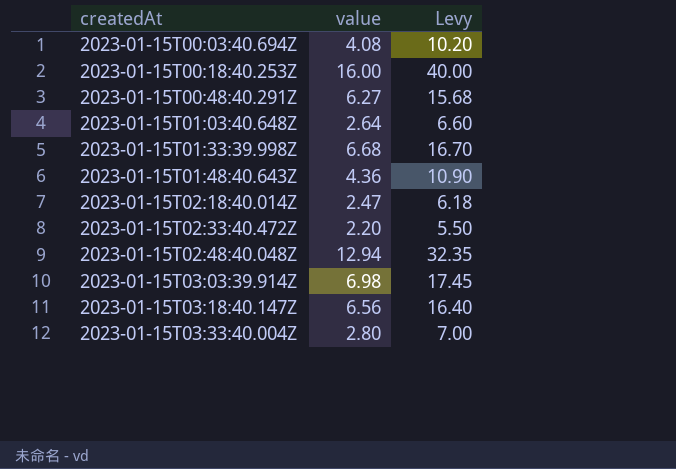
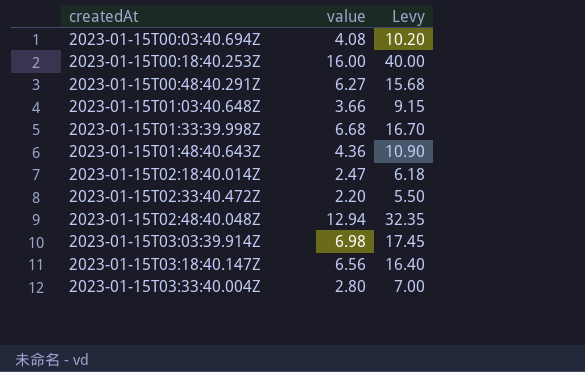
2023-01-15T01:03:40.648Z | value: 2.64 -> 3.66
2023-01-15T01:03:40.648Z | Levy: 6.60 -> 9.15

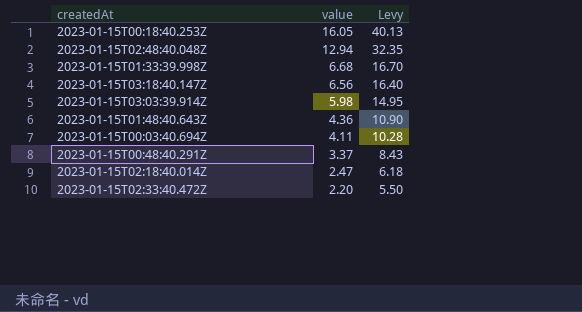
row order: createdAt ascending -> value descending
row 2023-01-15T01:03:40.648Z: 3.66 | 9.15 -> none
row 2023-01-15T03:33:40.004Z: 2.80 | 7.00 -> none
2023-01-15T00:18:40.253Z | value: 16.00 -> 16.05
2023-01-15T00:18:40.253Z | Levy: 40.00 -> 40.13
2023-01-15T03:03:39.914Z | value: 6.98 -> 5.98
2023-01-15T03:03:39.914Z | Levy: 17.45 -> 14.95
2023-01-15T00:03:40.694Z | value: 4.08 -> 4.11
2023-01-15T00:03:40.694Z | Levy: 10.20 -> 10.28
2023-01-15T00:48:40.291Z | value: 6.27 -> 3.37
2023-01-15T00:48:40.291Z | Levy: 15.68 -> 8.43

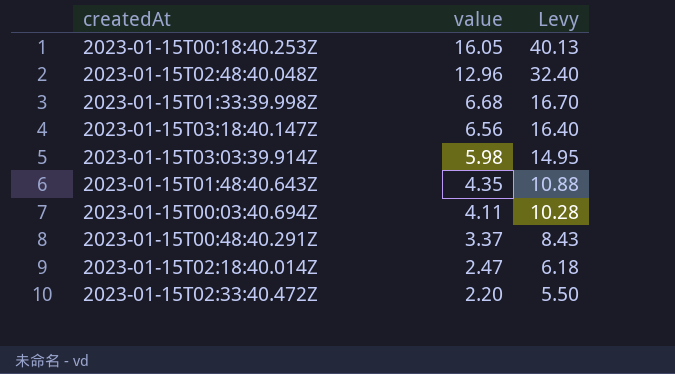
2023-01-15T02:48:40.048Z | value: 12.94 -> 12.96
2023-01-15T02:48:40.048Z | Levy: 32.35 -> 32.40
2023-01-15T01:48:40.643Z | value: 4.36 -> 4.35
2023-01-15T01:48:40.643Z | Levy: 10.90 -> 10.88

